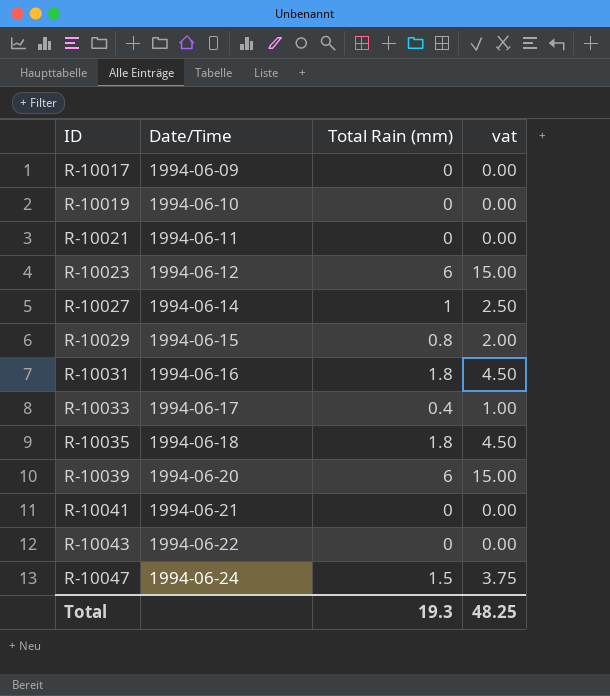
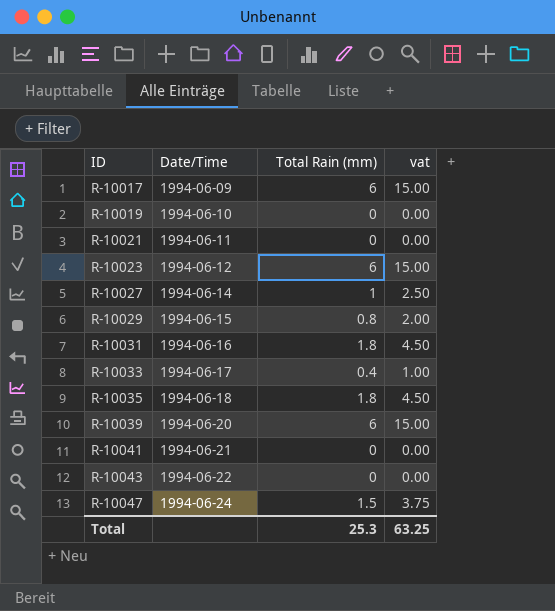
R-10017 | Total Rain (mm): 0 -> 6
R-10017 | vat: 0.00 -> 15.00
Total | Total Rain (mm): 19.3 -> 25.3
Total | vat: 48.25 -> 63.25

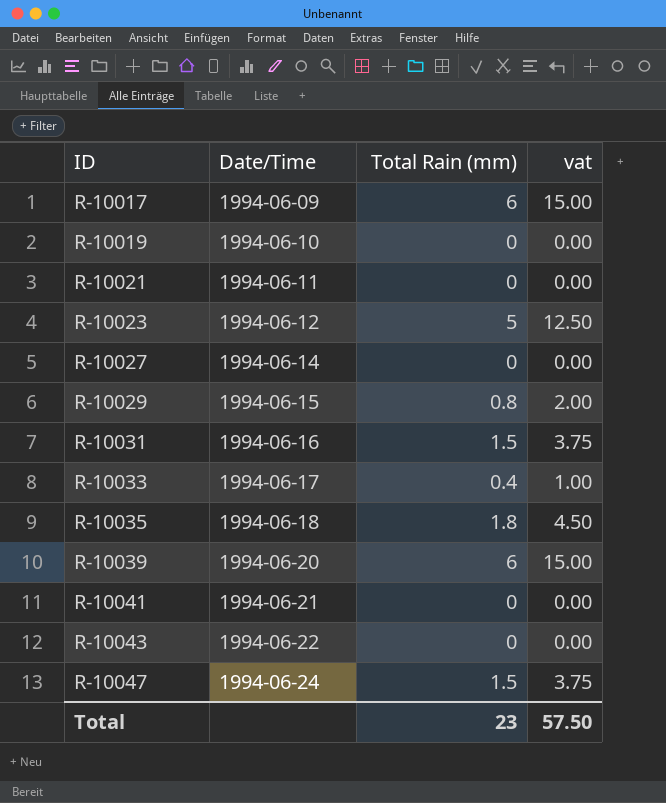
R-10023 | Total Rain (mm): 6 -> 5
R-10023 | vat: 15.00 -> 12.50
R-10027 | Total Rain (mm): 1 -> 0
R-10027 | vat: 2.50 -> 0.00
R-10031 | Total Rain (mm): 1.8 -> 1.5
R-10031 | vat: 4.50 -> 3.75
Total | Total Rain (mm): 25.3 -> 23
Total | vat: 63.25 -> 57.50

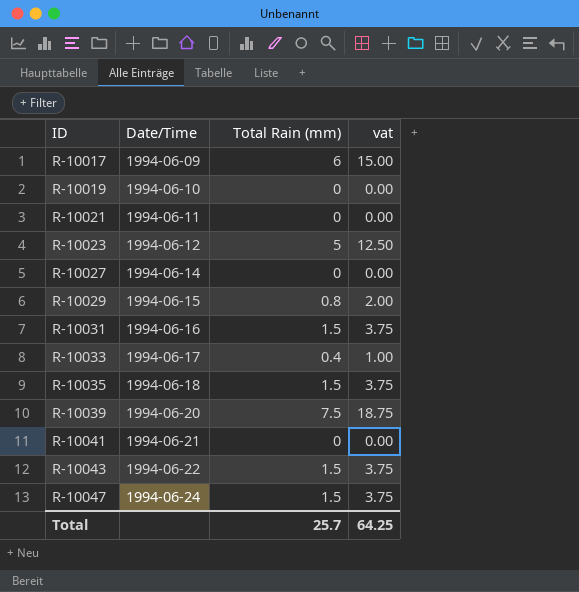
R-10035 | Total Rain (mm): 1.8 -> 1.5
R-10035 | vat: 4.50 -> 3.75
R-10039 | Total Rain (mm): 6 -> 7.5
R-10039 | vat: 15.00 -> 18.75
R-10043 | Total Rain (mm): 0 -> 1.5
R-10043 | vat: 0.00 -> 3.75
Total | Total Rain (mm): 23 -> 25.7
Total | vat: 57.50 -> 64.25

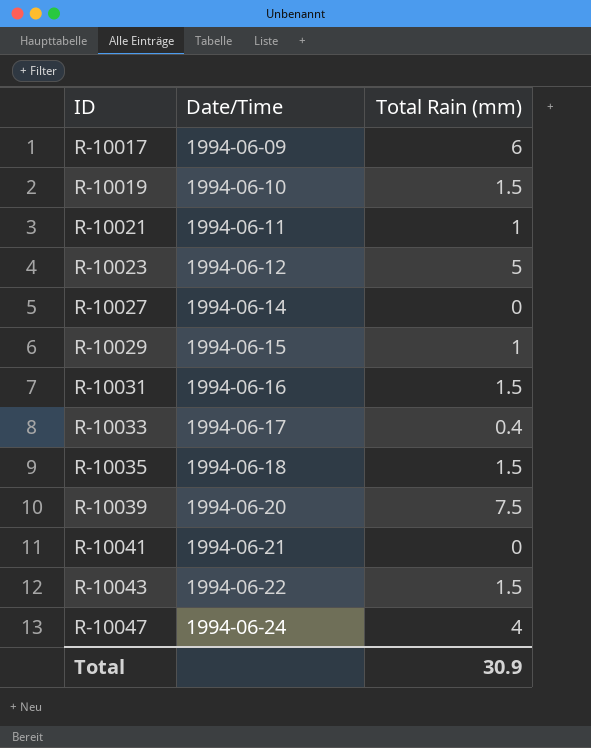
column vat | formula: [Total Rain (mm)] * 2.5 -> none
R-10019 | Total Rain (mm): 0 -> 1.5
R-10021 | Total Rain (mm): 0 -> 1
R-10029 | Total Rain (mm): 0.8 -> 1
R-10047 | Total Rain (mm): 1.5 -> 4
Total | Total Rain (mm): 25.7 -> 30.9

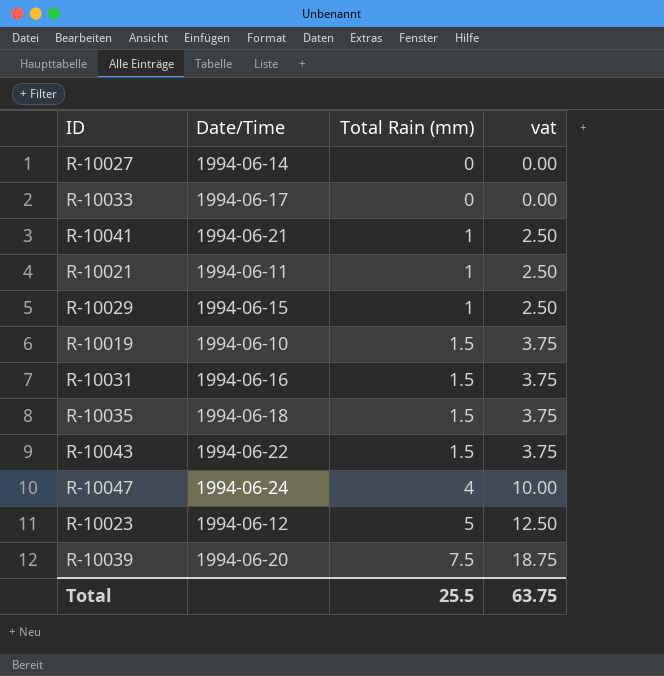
row order: ID ascending -> Total Rain (mm) ascending
column vat | formula: none -> [Total Rain (mm)] * 2.5
row R-10017: 1994-06-09 | 6 -> none
R-10033 | Total Rain (mm): 0.4 -> 0
R-10041 | Total Rain (mm): 0 -> 1
Total | Total Rain (mm): 30.9 -> 25.5

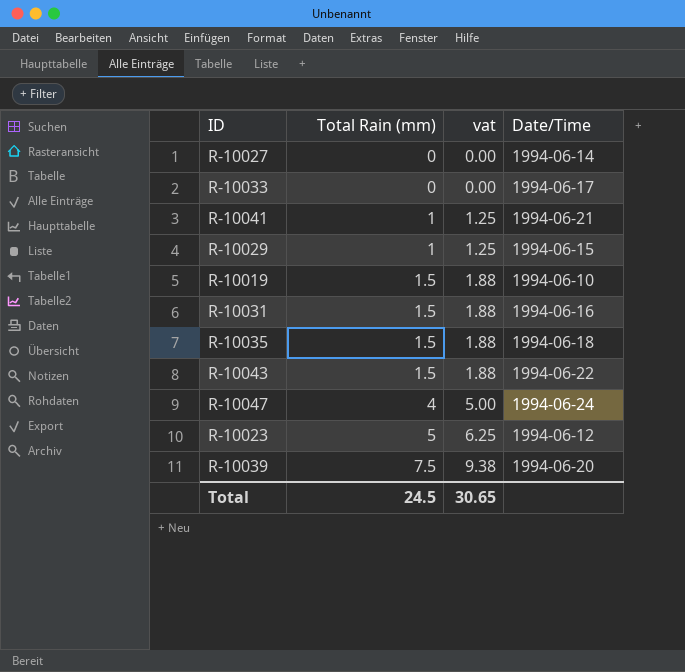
column vat | formula: [Total Rain (mm)] * 2.5 -> [Total Rain (mm)] * 1.25
column Date/Time | position: 2 -> 4
row R-10021: 1994-06-11 | 1 | 2.50 -> none
Total | Total Rain (mm): 25.5 -> 24.5
Total | vat: 63.75 -> 30.65

